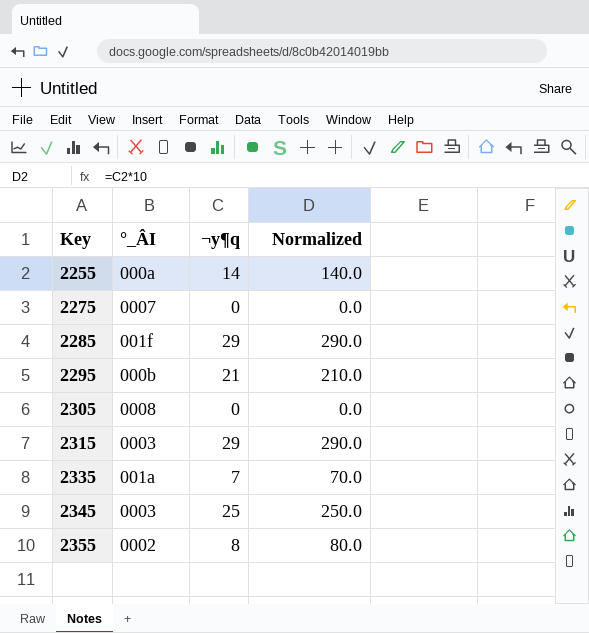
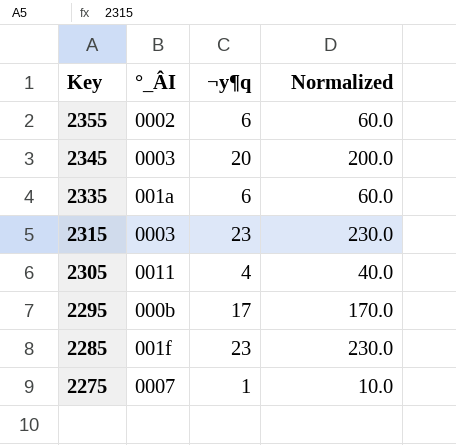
row order: Key ascending -> Key descending
row 2255: 000a | 14 | 140.0 -> none
2355 | ¬y¶q: 8 -> 6
2355 | Normalized: 80.0 -> 60.0
2345 | ¬y¶q: 25 -> 20
2345 | Normalized: 250.0 -> 200.0
2335 | ¬y¶q: 7 -> 6
2335 | Normalized: 70.0 -> 60.0
2315 | ¬y¶q: 29 -> 23
2315 | Normalized: 290.0 -> 230.0
2305 | °_ÂI: 0008 -> 0011
2305 | ¬y¶q: 0 -> 4
2305 | Normalized: 0.0 -> 40.0
2295 | ¬y¶q: 21 -> 17
2295 | Normalized: 210.0 -> 170.0
2285 | ¬y¶q: 29 -> 23
2285 | Normalized: 290.0 -> 230.0
2275 | ¬y¶q: 0 -> 1
2275 | Normalized: 0.0 -> 10.0

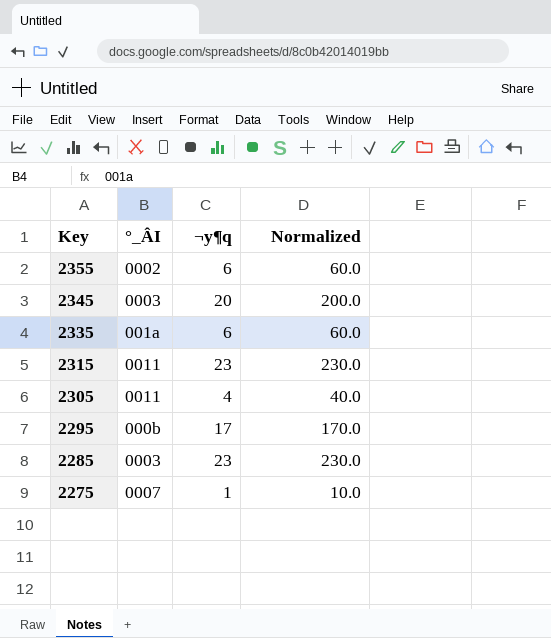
2315 | °_ÂI: 0003 -> 0011
2285 | °_ÂI: 001f -> 0003

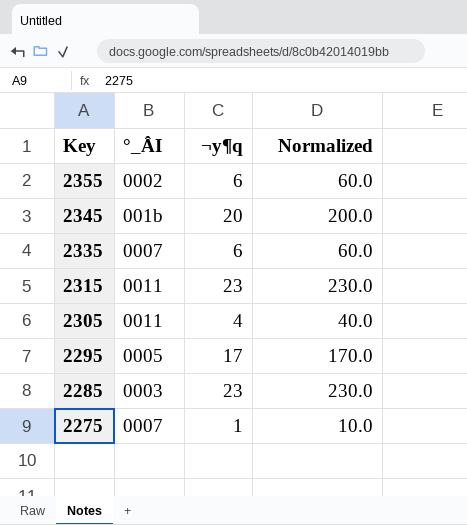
2345 | °_ÂI: 0003 -> 001b
2335 | °_ÂI: 001a -> 0007
2295 | °_ÂI: 000b -> 0005

